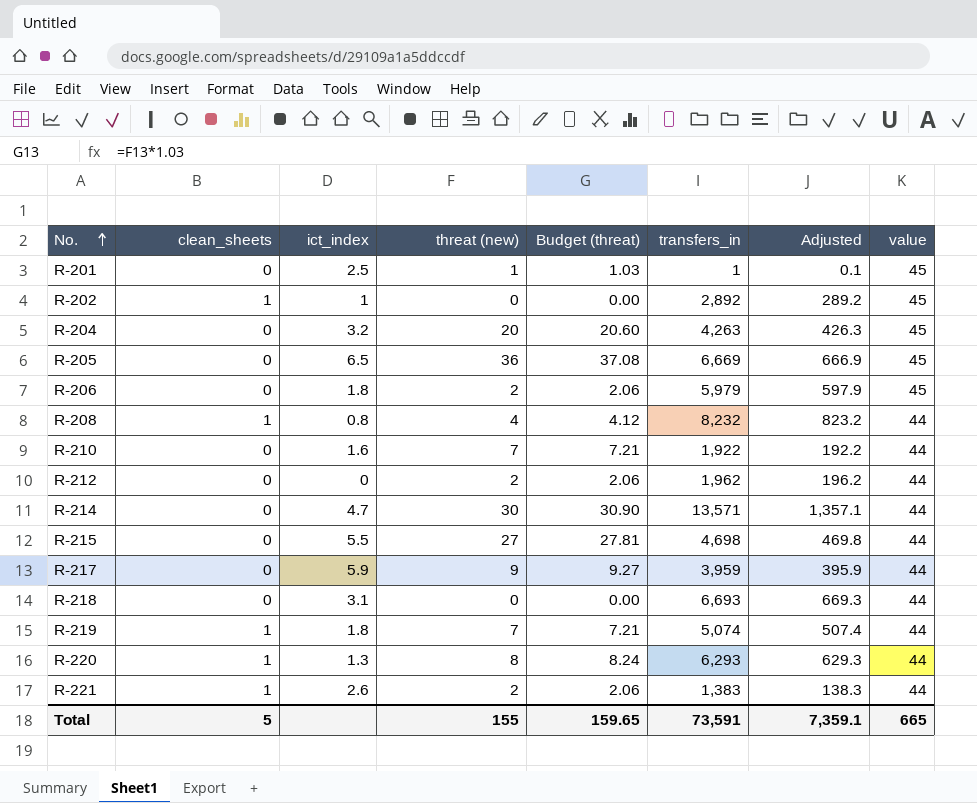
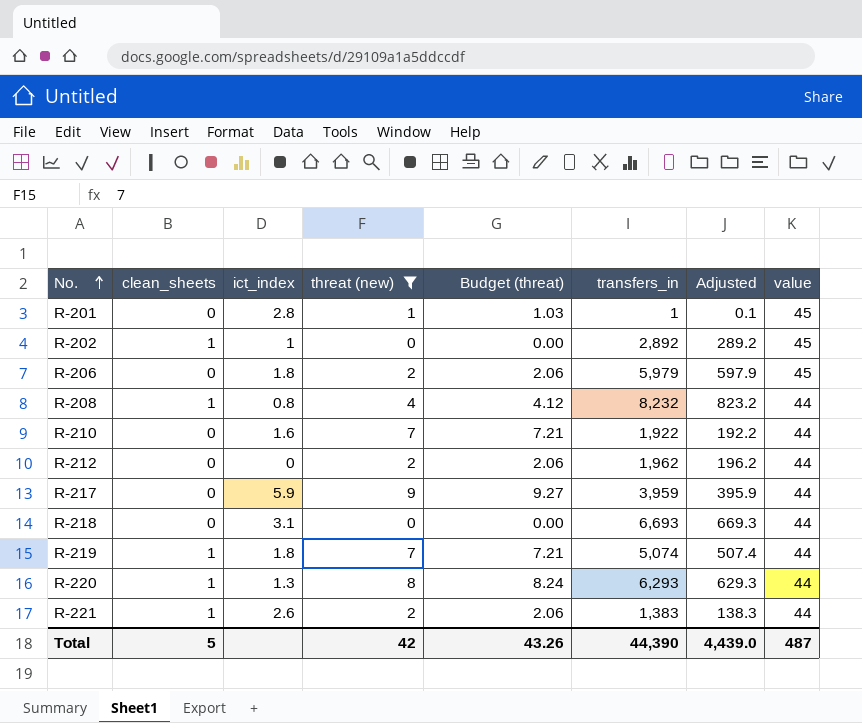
filter: none -> threat (new) <= 9
R-201 | ict_index: 2.5 -> 2.8
Total | threat (new): 155 -> 42
Total | Budget (threat): 159.65 -> 43.26
Total | transfers_in: 73,591 -> 44,390
Total | Adjusted: 7,359.1 -> 4,439.0
Total | value: 665 -> 487

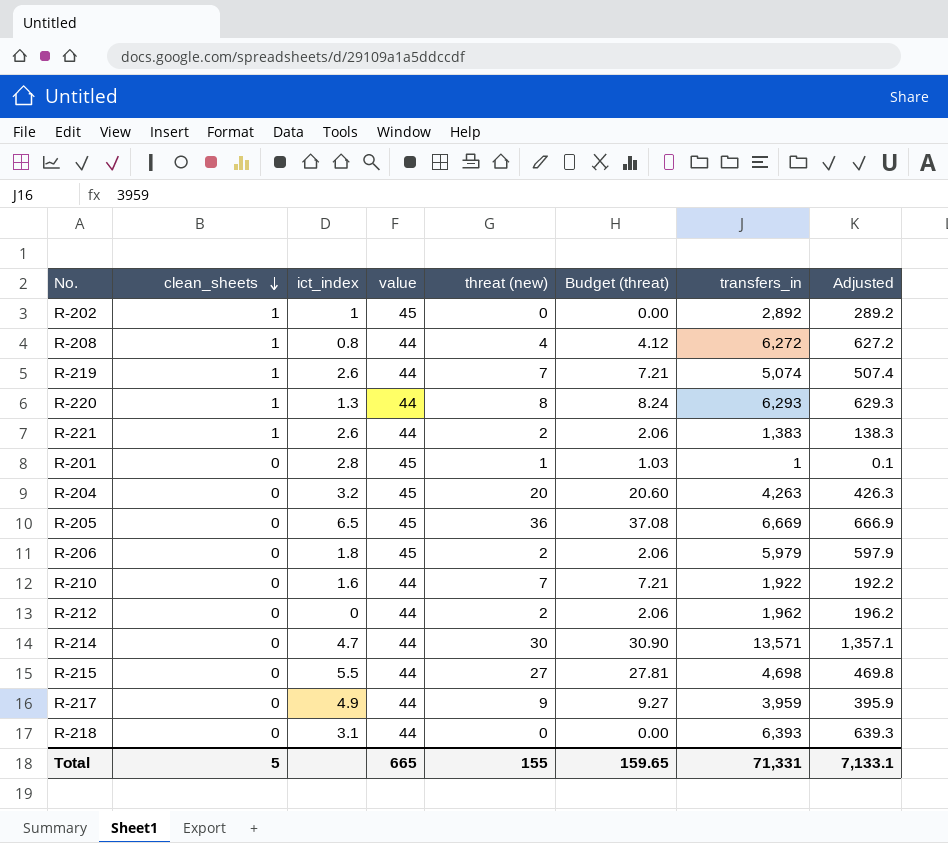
filter: threat (new) <= 9 -> none
row order: No. ascending -> clean_sheets descending
column value | position: 8 -> 4
R-208 | transfers_in: 8,232 -> 6,272
R-208 | Adjusted: 823.2 -> 627.2
R-219 | ict_index: 1.8 -> 2.6
R-217 | ict_index: 5.9 -> 4.9
R-218 | transfers_in: 6,693 -> 6,393
R-218 | Adjusted: 669.3 -> 639.3
Total | value: 487 -> 665
Total | threat (new): 42 -> 155
Total | Budget (threat): 43.26 -> 159.65
Total | transfers_in: 44,390 -> 71,331
Total | Adjusted: 4,439.0 -> 7,133.1

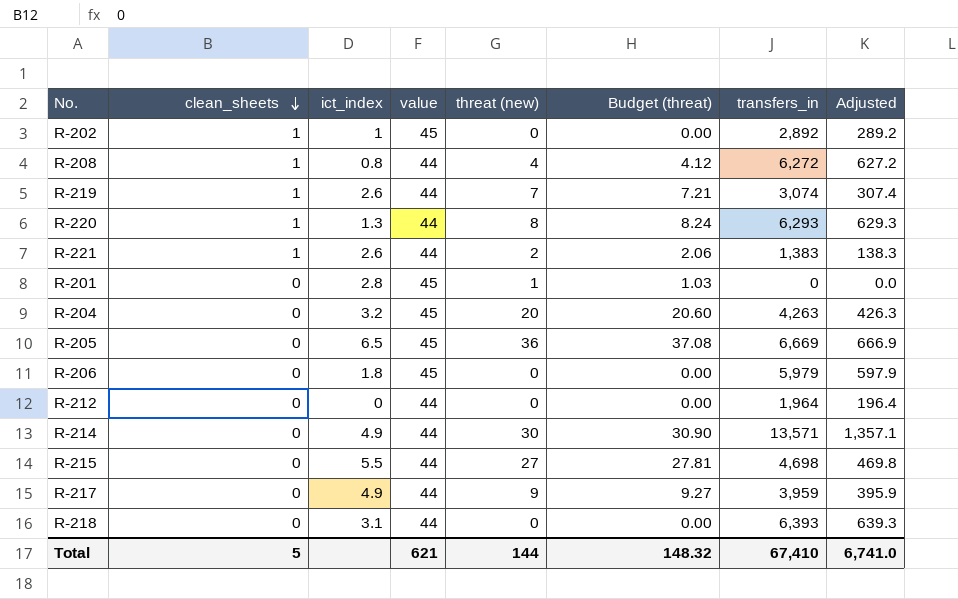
row R-210: 0 | 1.6 | 44 | 7 | 7.21 | 1,922 | 192.2 -> none
R-219 | transfers_in: 5,074 -> 3,074
R-219 | Adjusted: 507.4 -> 307.4
R-201 | transfers_in: 1 -> 0
R-201 | Adjusted: 0.1 -> 0.0
R-206 | threat (new): 2 -> 0
R-206 | Budget (threat): 2.06 -> 0.00
R-212 | threat (new): 2 -> 0
R-212 | Budget (threat): 2.06 -> 0.00
R-212 | transfers_in: 1,962 -> 1,964
R-212 | Adjusted: 196.2 -> 196.4
R-214 | ict_index: 4.7 -> 4.9
Total | value: 665 -> 621
Total | threat (new): 155 -> 144
Total | Budget (threat): 159.65 -> 148.32
Total | transfers_in: 71,331 -> 67,410
Total | Adjusted: 7,133.1 -> 6,741.0

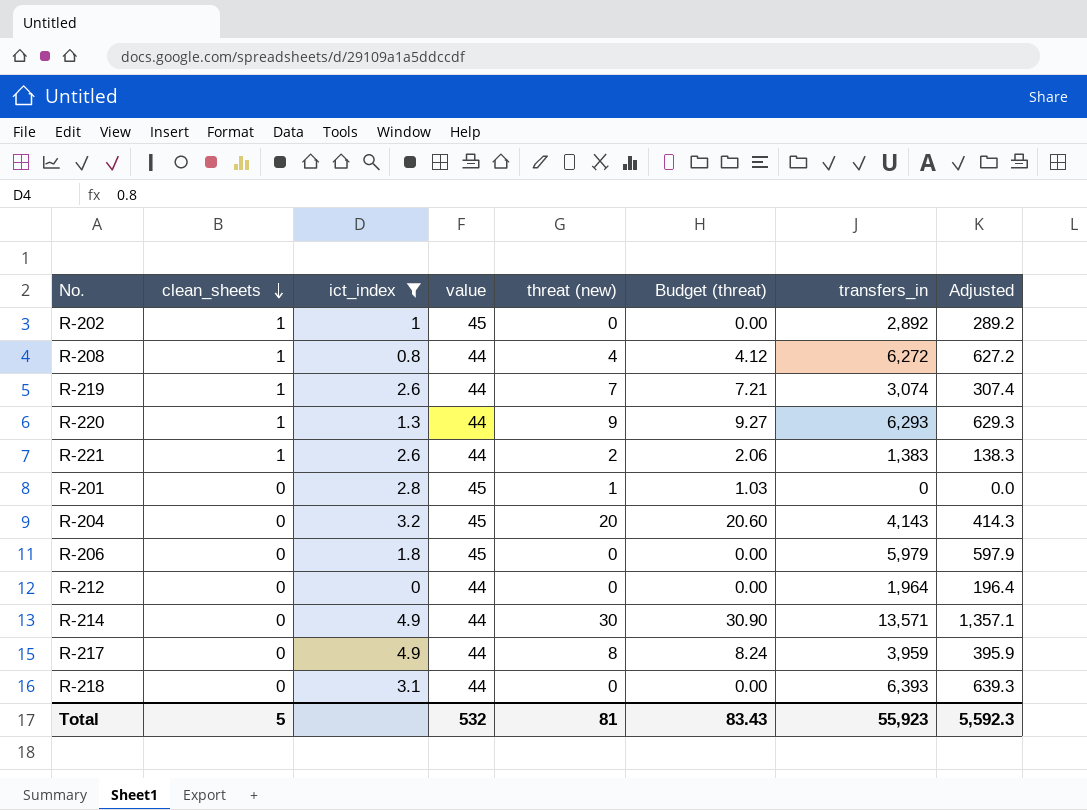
filter: none -> ict_index <= 4.9
R-220 | threat (new): 8 -> 9
R-220 | Budget (threat): 8.24 -> 9.27
R-204 | transfers_in: 4,263 -> 4,143
R-204 | Adjusted: 426.3 -> 414.3
R-217 | threat (new): 9 -> 8
R-217 | Budget (threat): 9.27 -> 8.24
Total | value: 621 -> 532
Total | threat (new): 144 -> 81
Total | Budget (threat): 148.32 -> 83.43
Total | transfers_in: 67,410 -> 55,923
Total | Adjusted: 6,741.0 -> 5,592.3

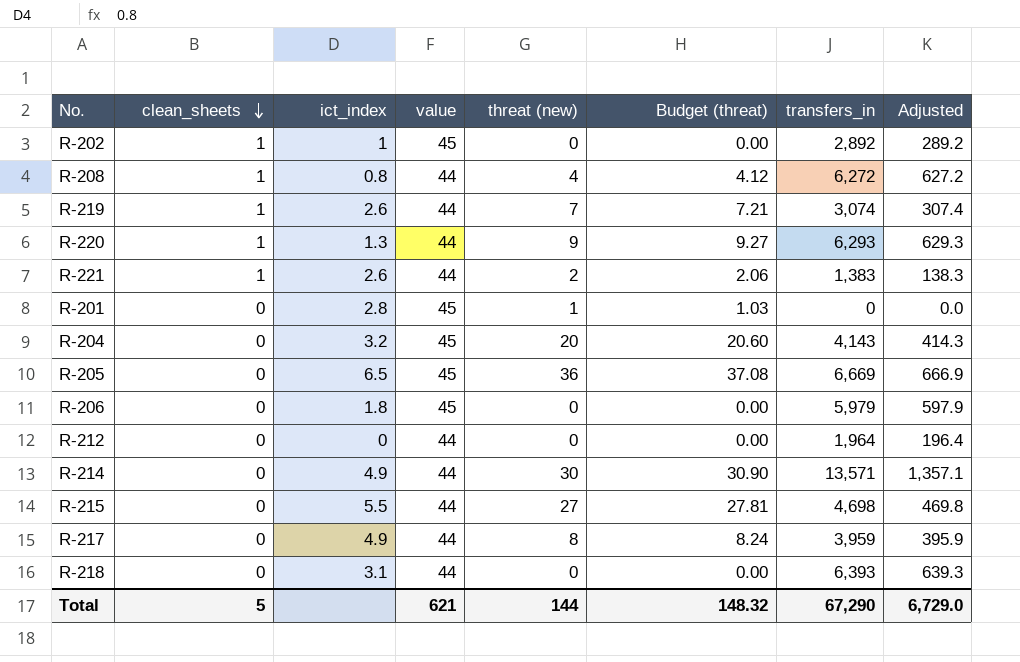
filter: ict_index <= 4.9 -> none
Total | value: 532 -> 621
Total | threat (new): 81 -> 144
Total | Budget (threat): 83.43 -> 148.32
Total | transfers_in: 55,923 -> 67,290
Total | Adjusted: 5,592.3 -> 6,729.0

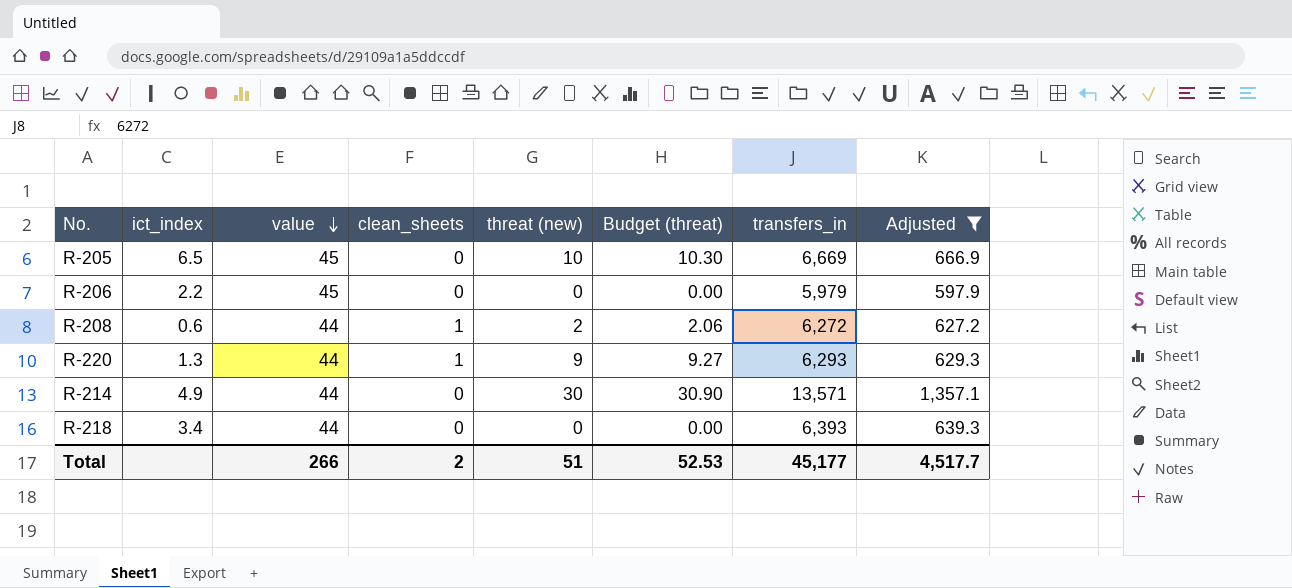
filter: none -> Adjusted >= 597.9
row order: clean_sheets descending -> value descending
column clean_sheets | position: 2 -> 4
R-205 | threat (new): 36 -> 10
R-205 | Budget (threat): 37.08 -> 10.30
R-206 | ict_index: 1.8 -> 2.2
R-208 | ict_index: 0.8 -> 0.6
R-208 | threat (new): 4 -> 2
R-208 | Budget (threat): 4.12 -> 2.06
R-218 | ict_index: 3.1 -> 3.4
Total | value: 621 -> 266
Total | clean_sheets: 5 -> 2
Total | threat (new): 144 -> 51
Total | Budget (threat): 148.32 -> 52.53
Total | transfers_in: 67,290 -> 45,177
Total | Adjusted: 6,729.0 -> 4,517.7

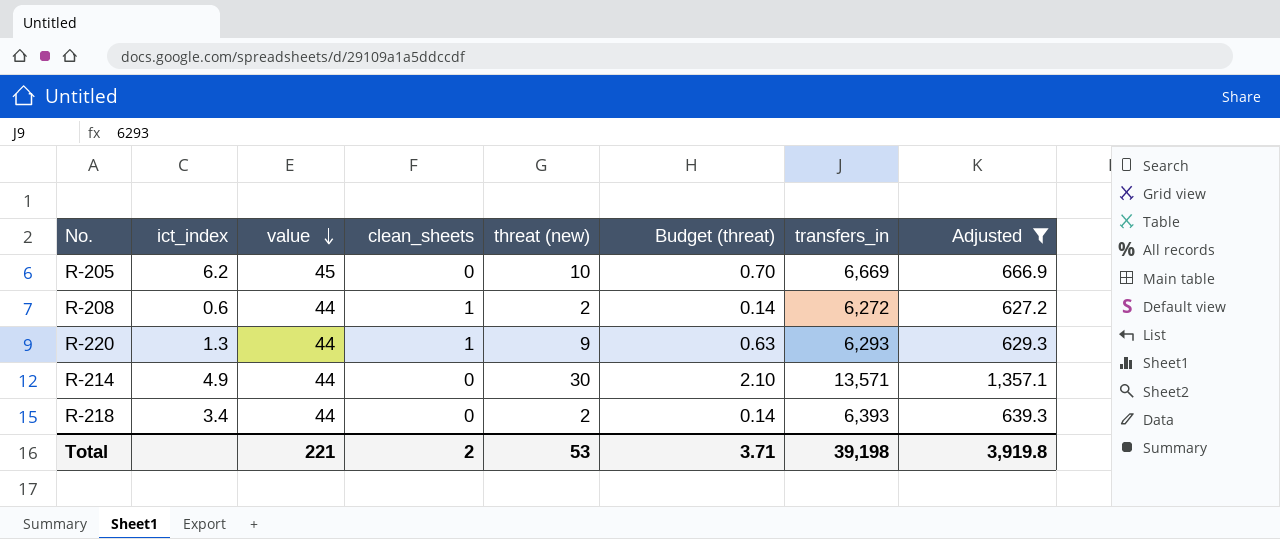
column Budget (threat) | formula: [threat (new)] * 1.03 -> [threat (new)] * 0.07
row R-206: 2.2 | 45 | 0 | 0 | 0.00 | 5,979 | 597.9 -> none
R-205 | ict_index: 6.5 -> 6.2
R-218 | threat (new): 0 -> 2
Total | value: 266 -> 221
Total | threat (new): 51 -> 53
Total | Budget (threat): 52.53 -> 3.71
Total | transfers_in: 45,177 -> 39,198
Total | Adjusted: 4,517.7 -> 3,919.8

